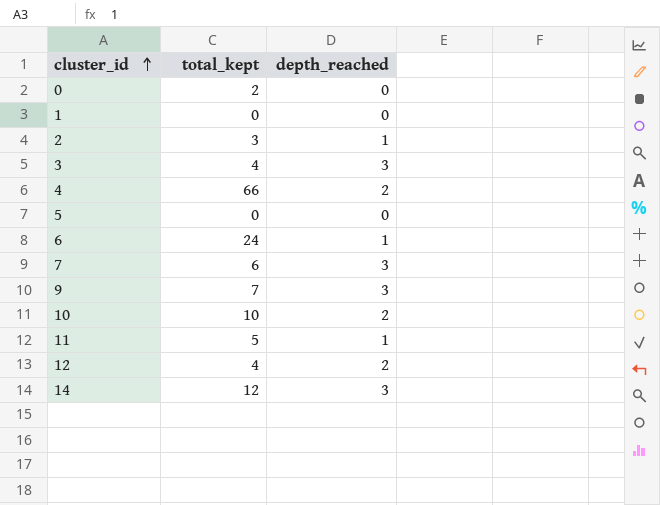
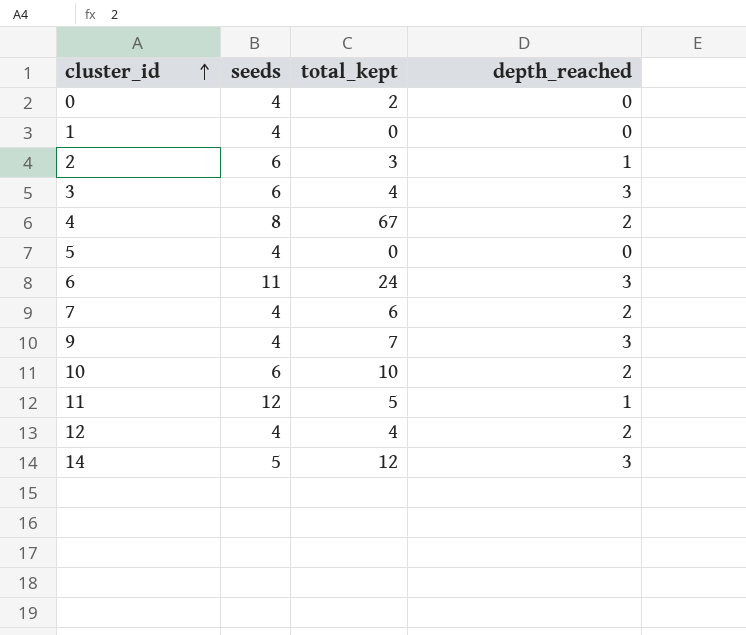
column seeds | position: none -> 2
4 | total_kept: 66 -> 67
6 | depth_reached: 1 -> 3
7 | depth_reached: 3 -> 2

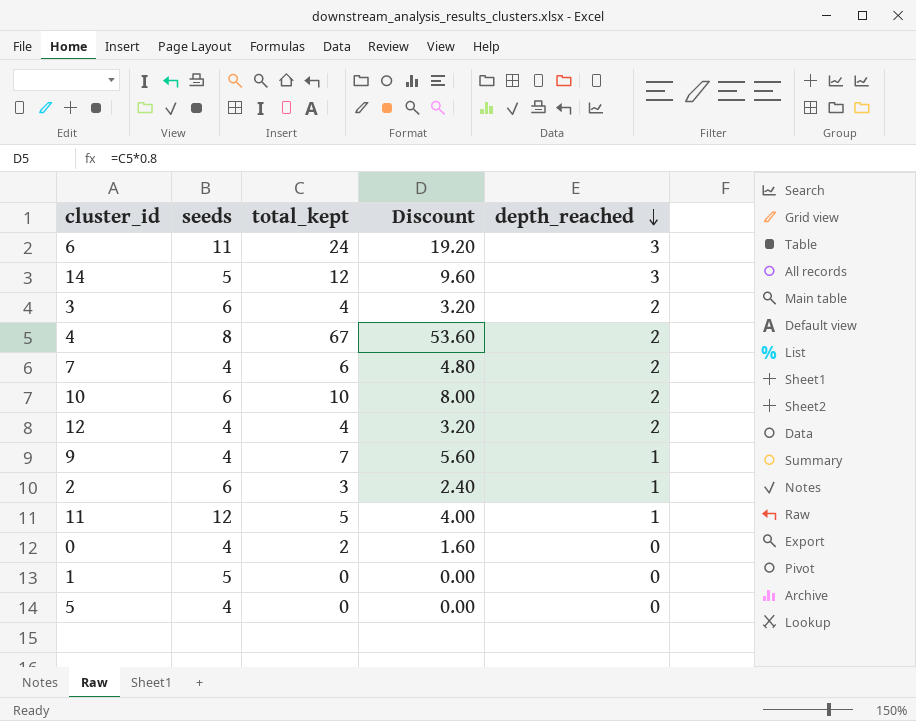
row order: cluster_id ascending -> depth_reached descending
column Discount | formula: none -> [total_kept] * 0.8
3 | depth_reached: 3 -> 2
9 | depth_reached: 3 -> 1
1 | seeds: 4 -> 5

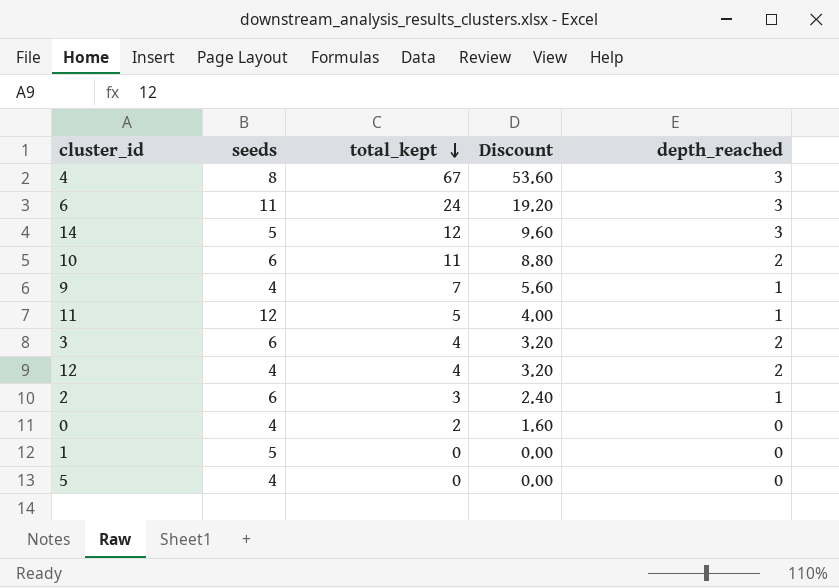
row order: depth_reached descending -> total_kept descending
row 7: 4 | 6 | 4.80 | 2 -> none
4 | depth_reached: 2 -> 3
10 | total_kept: 10 -> 11
10 | Discount: 8.00 -> 8.80

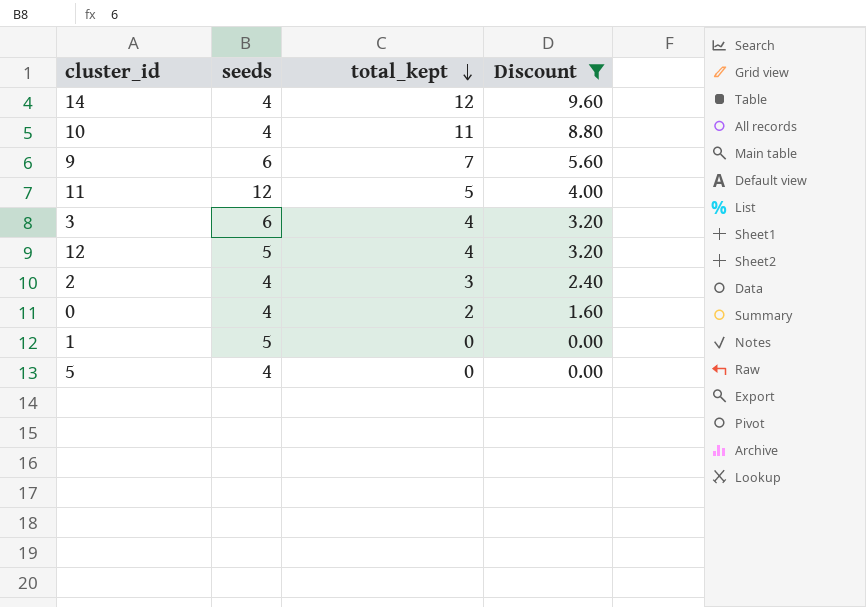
filter: none -> Discount <= 9.60
column depth_reached | position: 5 -> none
14 | seeds: 5 -> 4
10 | seeds: 6 -> 4
9 | seeds: 4 -> 6
12 | seeds: 4 -> 5
2 | seeds: 6 -> 4

